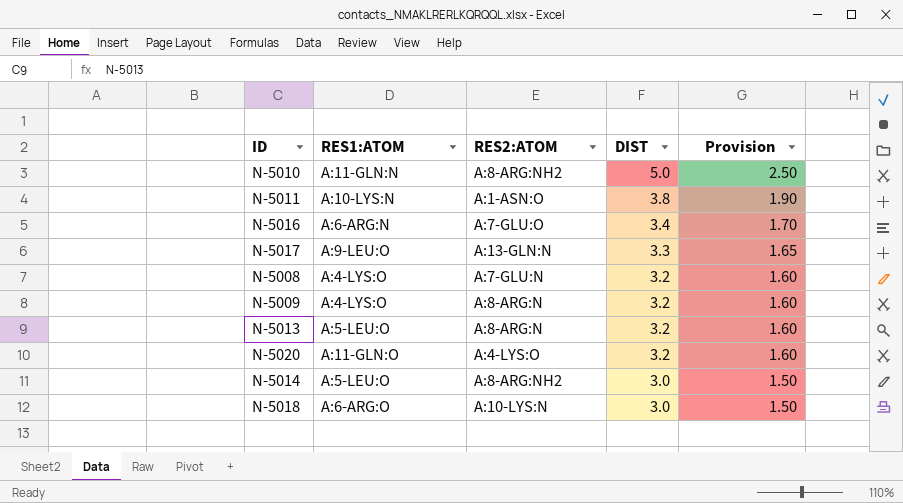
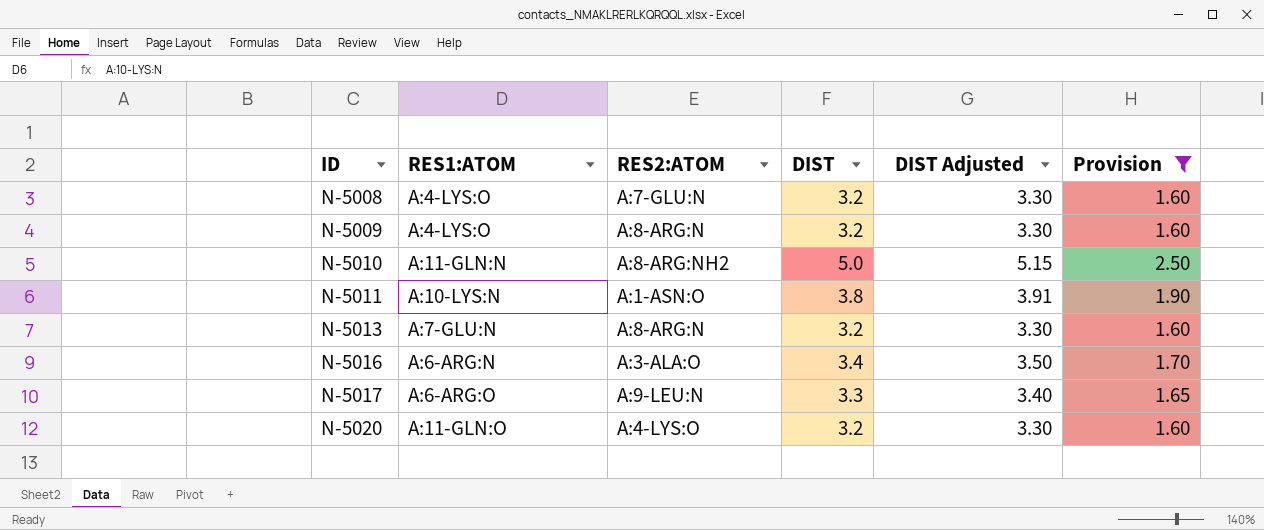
filter: none -> Provision != 1.50
row order: DIST descending -> ID ascending
column DIST Adjusted | formula: none -> [DIST] * 1.03
N-5013 | RES1:ATOM: A:5-LEU:O -> A:7-GLU:N
N-5016 | RES2:ATOM: A:7-GLU:O -> A:3-ALA:O
N-5017 | RES1:ATOM: A:9-LEU:O -> A:6-ARG:O
N-5017 | RES2:ATOM: A:13-GLN:N -> A:9-LEU:N

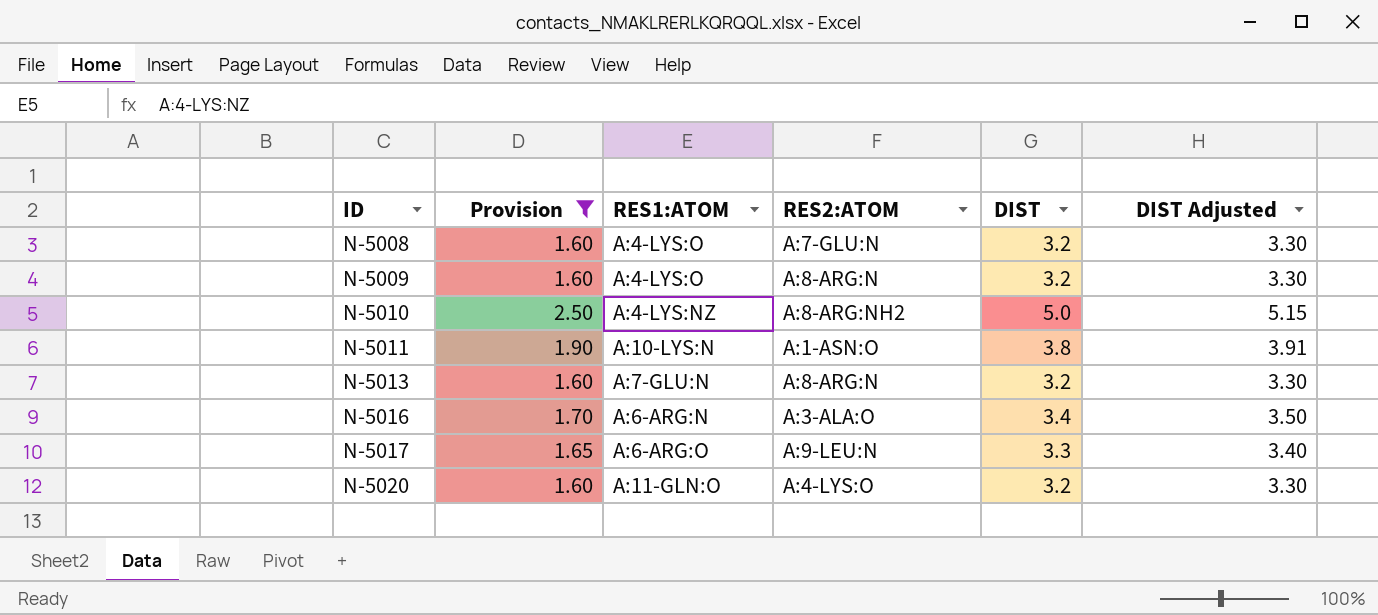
column Provision | position: 6 -> 2
N-5010 | RES1:ATOM: A:11-GLN:N -> A:4-LYS:NZ

